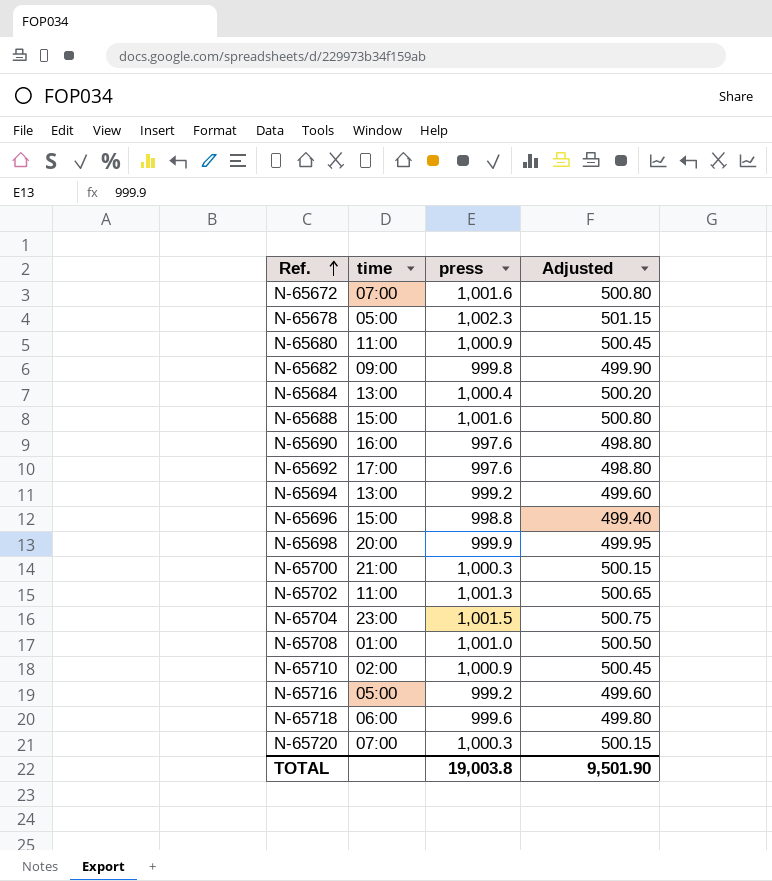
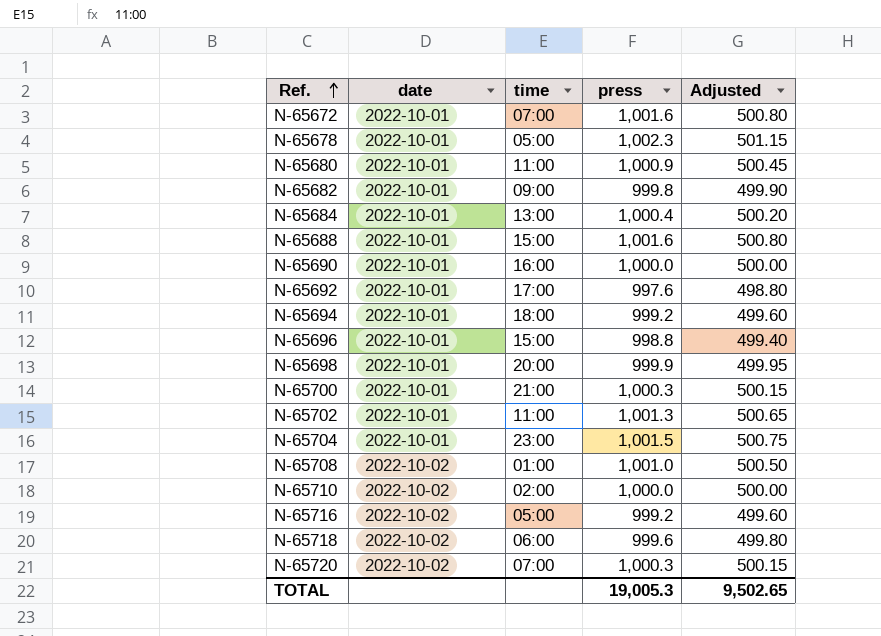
column date | position: none -> 2
N-65690 | press: 997.6 -> 1,000.0
N-65690 | Adjusted: 498.80 -> 500.00
N-65694 | time: 13:00 -> 18:00
N-65710 | press: 1,000.9 -> 1,000.0
N-65710 | Adjusted: 500.45 -> 500.00
TOTAL | press: 19,003.8 -> 19,005.3
TOTAL | Adjusted: 9,501.90 -> 9,502.65

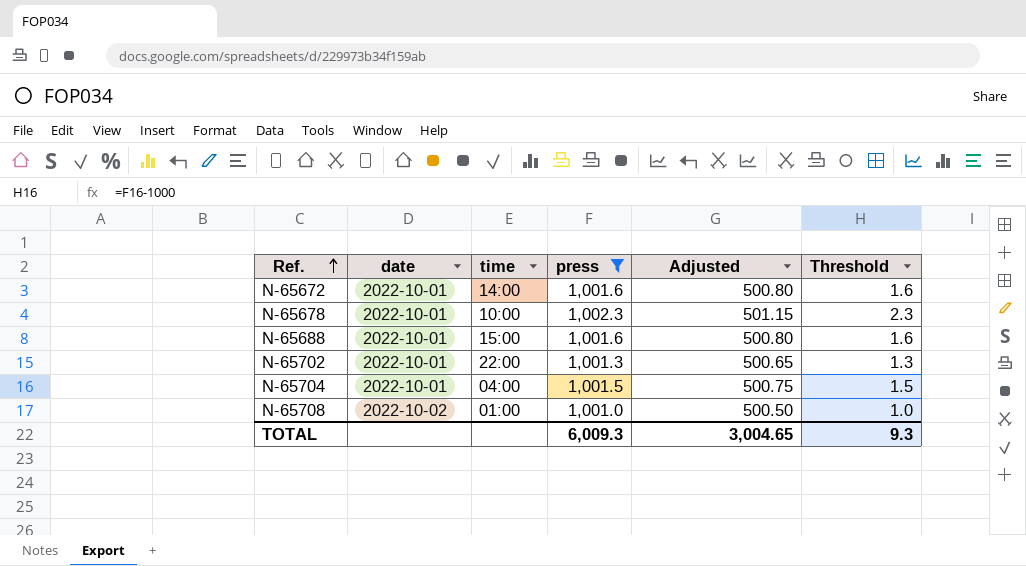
filter: none -> press >= 1,001.0
column Threshold | formula: none -> [press] - 1000
N-65672 | time: 07:00 -> 14:00
N-65678 | time: 05:00 -> 10:00
N-65702 | time: 11:00 -> 22:00
N-65704 | time: 23:00 -> 04:00
TOTAL | press: 19,005.3 -> 6,009.3
TOTAL | Adjusted: 9,502.65 -> 3,004.65

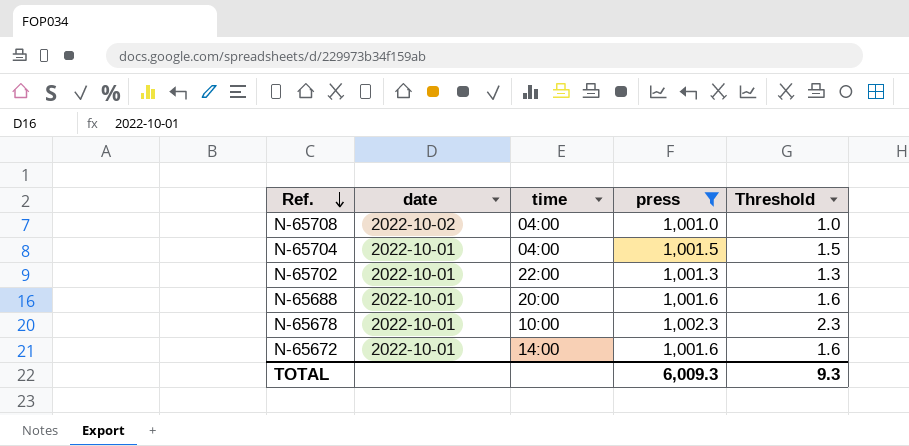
row order: Ref. ascending -> Ref. descending
column Adjusted | formula: [press] * 0.5 -> none
N-65708 | time: 01:00 -> 04:00
N-65688 | time: 15:00 -> 20:00

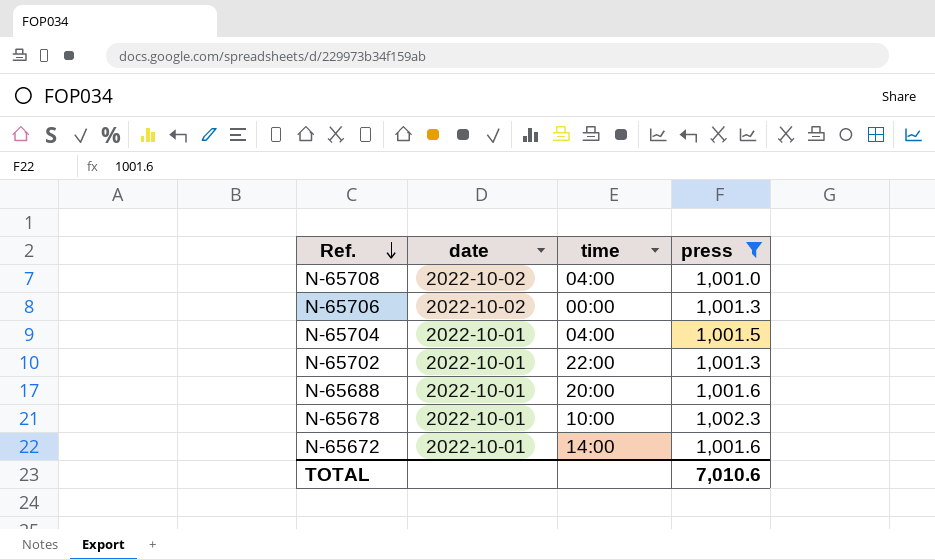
column Threshold | formula: [press] - 1000 -> none
row N-65706: none -> 2022-10-02 | 00:00 | 1,001.3
TOTAL | press: 6,009.3 -> 7,010.6

